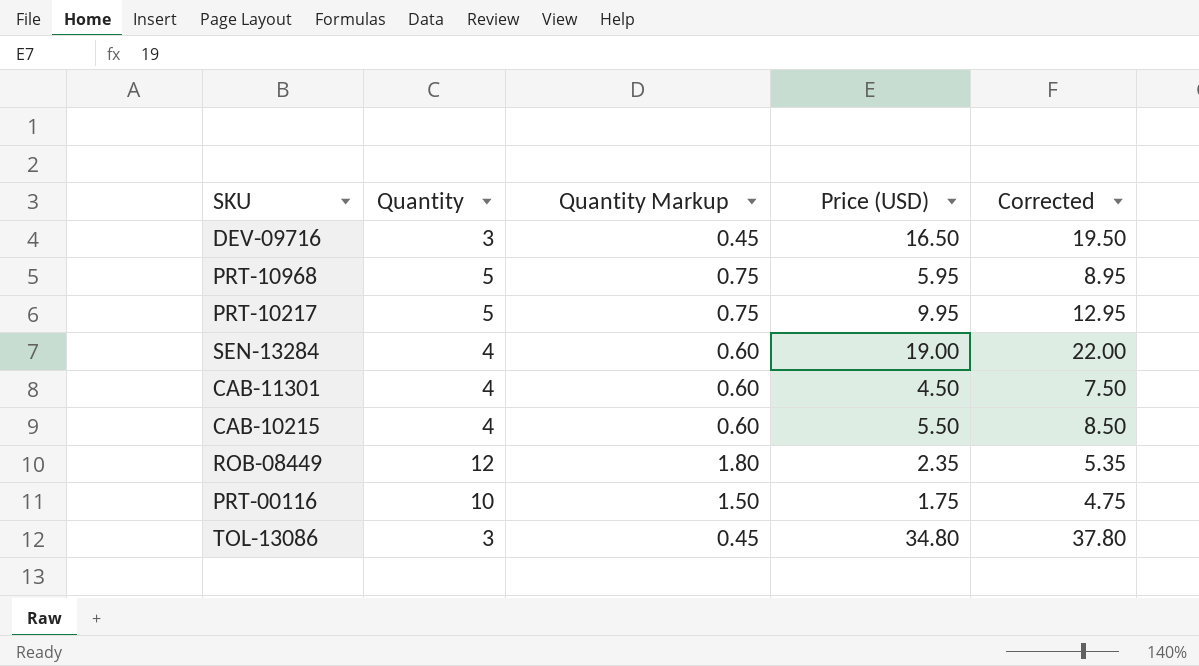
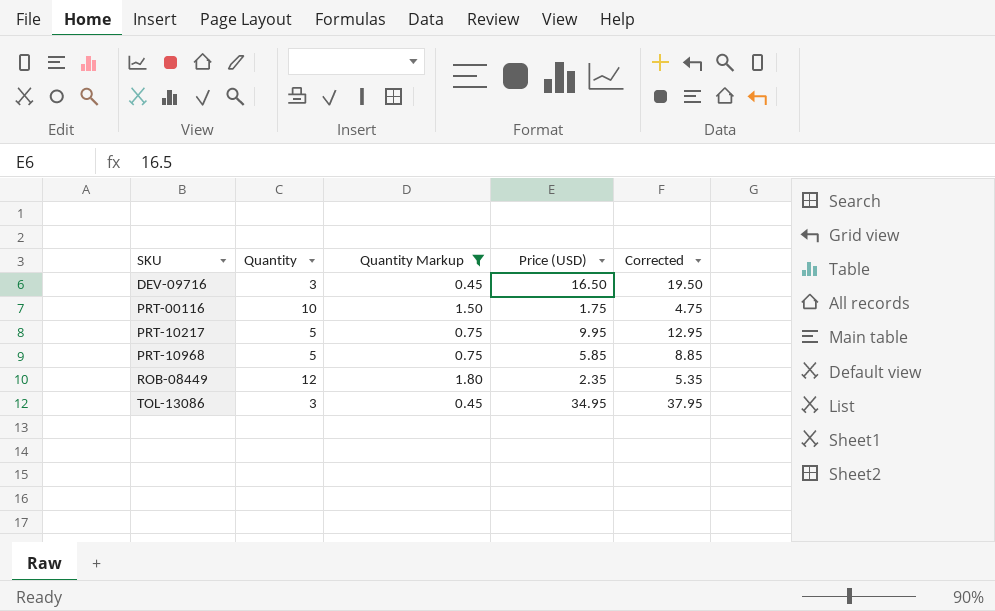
filter: none -> Quantity Markup != 0.60
row order: none -> SKU ascending
PRT-10968 | Price (USD): 5.95 -> 5.85
PRT-10968 | Corrected: 8.95 -> 8.85
TOL-13086 | Price (USD): 34.80 -> 34.95
TOL-13086 | Corrected: 37.80 -> 37.95

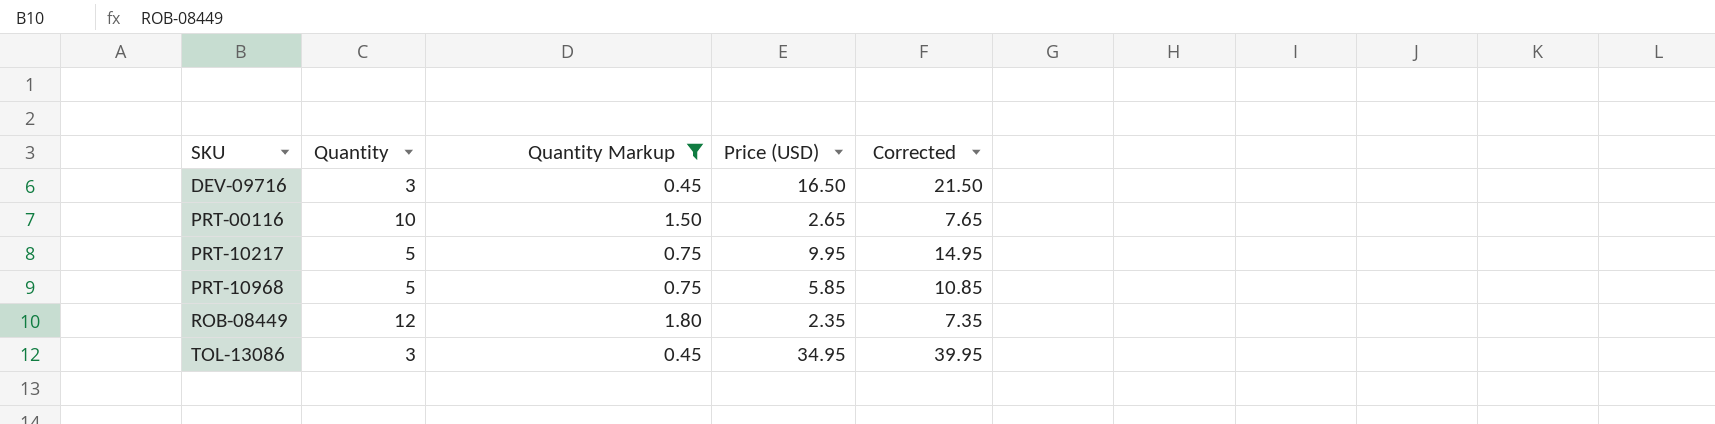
column Corrected | formula: [Price (USD)] + 3 -> [Price (USD)] + 5
PRT-00116 | Price (USD): 1.75 -> 2.65

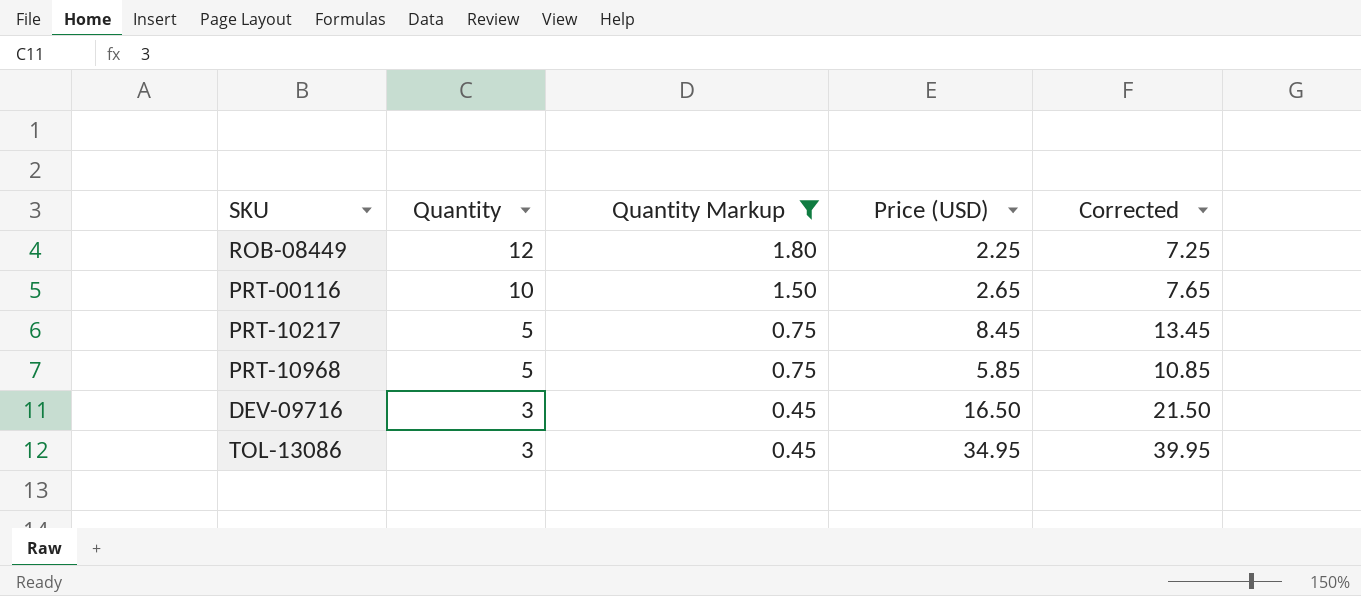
row order: SKU ascending -> Quantity descending
ROB-08449 | Price (USD): 2.35 -> 2.25
ROB-08449 | Corrected: 7.35 -> 7.25
PRT-10217 | Price (USD): 9.95 -> 8.45
PRT-10217 | Corrected: 14.95 -> 13.45

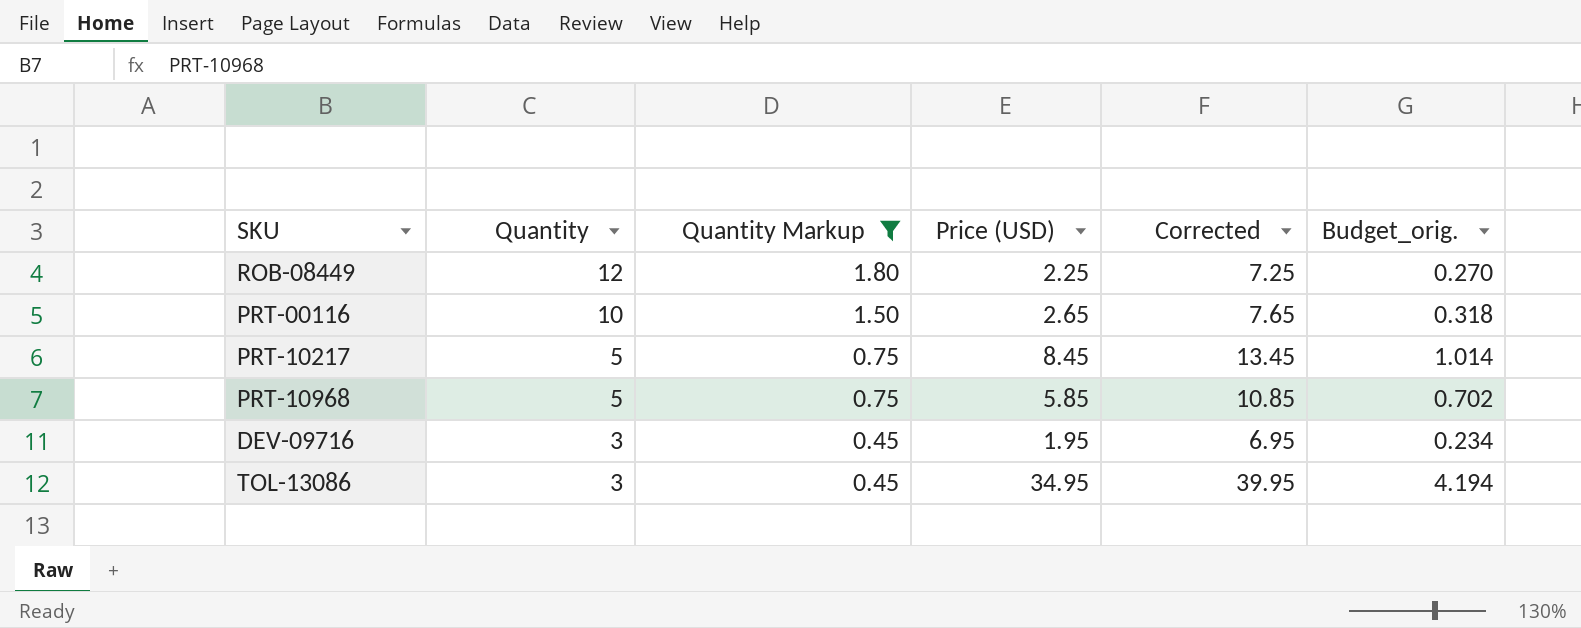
column Budget_orig. | formula: none -> [Price (USD)] * 0.12
DEV-09716 | Price (USD): 16.50 -> 1.95
DEV-09716 | Corrected: 21.50 -> 6.95

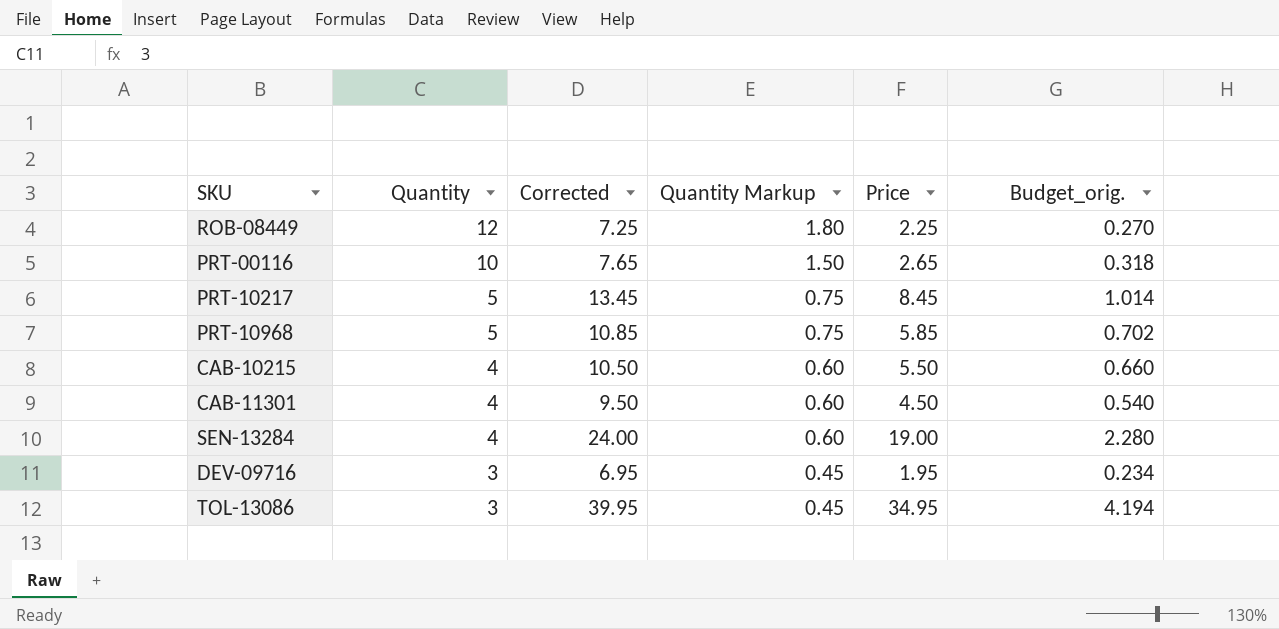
filter: Quantity Markup != 0.60 -> none
column Corrected | position: 5 -> 3
column name: Price (USD) -> Price

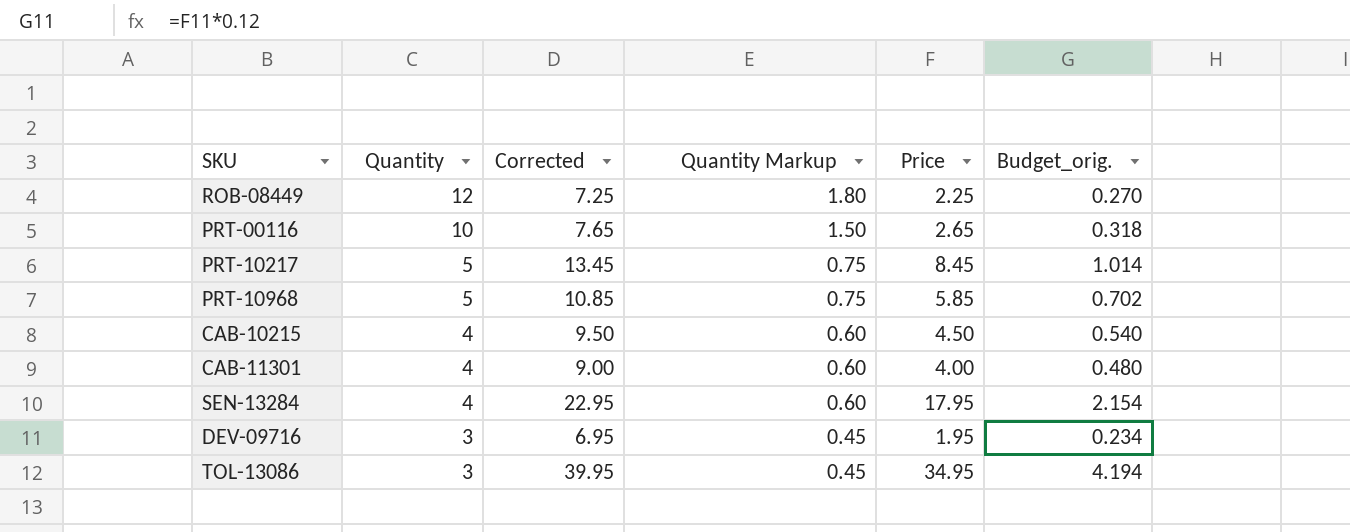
CAB-10215 | Corrected: 10.50 -> 9.50
CAB-10215 | Price: 5.50 -> 4.50
CAB-10215 | Budget_orig.: 0.660 -> 0.540
CAB-11301 | Corrected: 9.50 -> 9.00
CAB-11301 | Price: 4.50 -> 4.00
CAB-11301 | Budget_orig.: 0.540 -> 0.480
SEN-13284 | Corrected: 24.00 -> 22.95
SEN-13284 | Price: 19.00 -> 17.95
SEN-13284 | Budget_orig.: 2.280 -> 2.154

